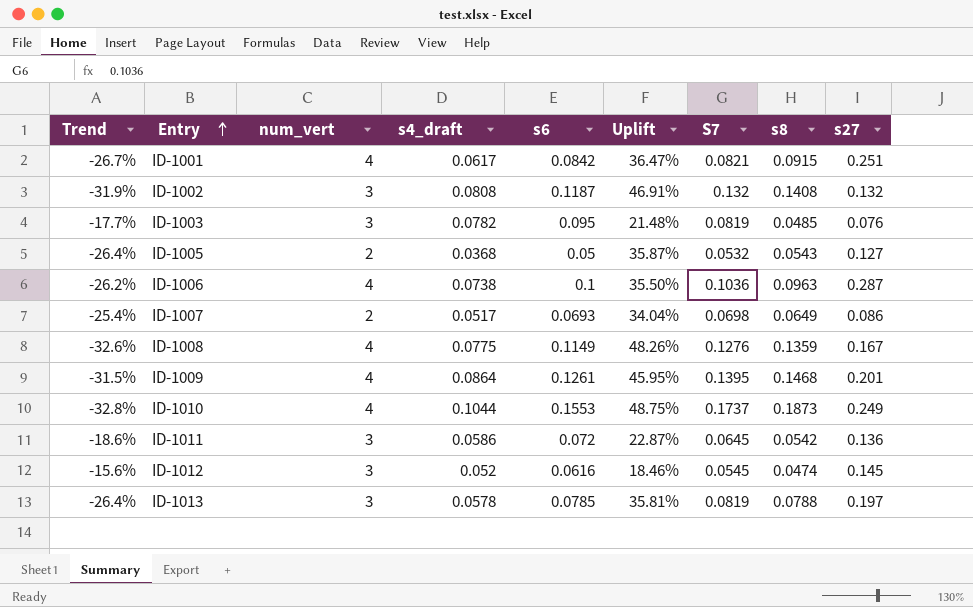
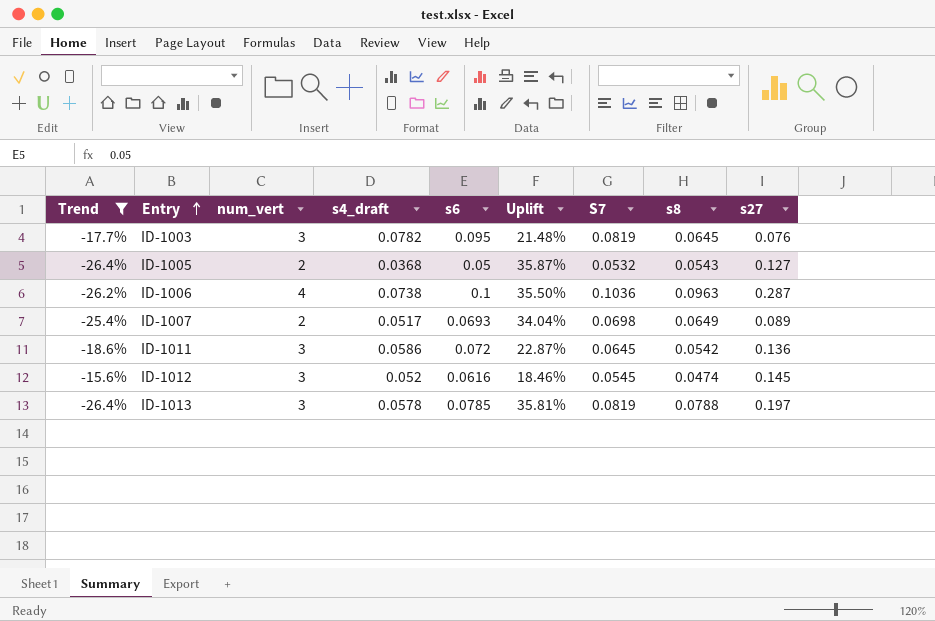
filter: none -> Trend >= -26.4%
ID-1003 | s8: 0.0485 -> 0.0645
ID-1007 | s27: 0.086 -> 0.089

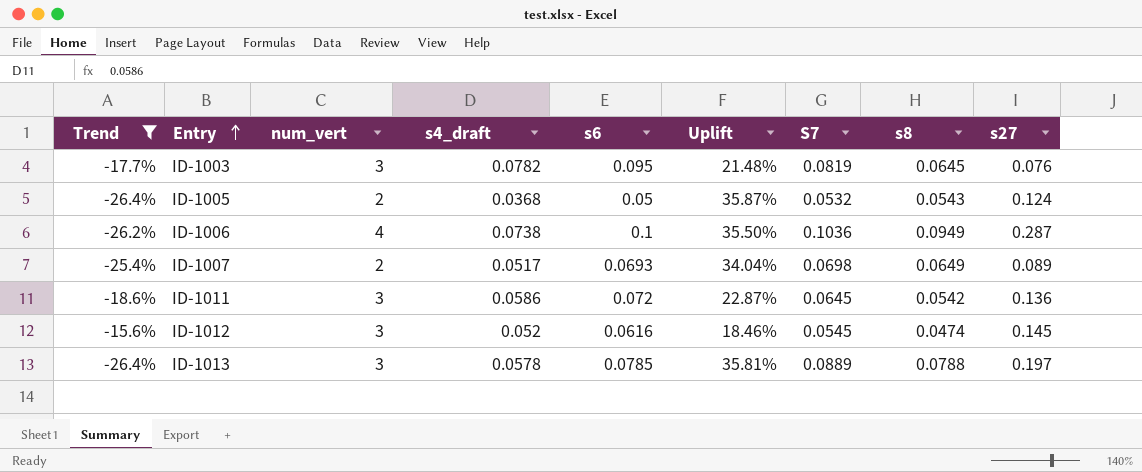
ID-1005 | s27: 0.127 -> 0.124
ID-1006 | s8: 0.0963 -> 0.0949
ID-1013 | S7: 0.0819 -> 0.0889

